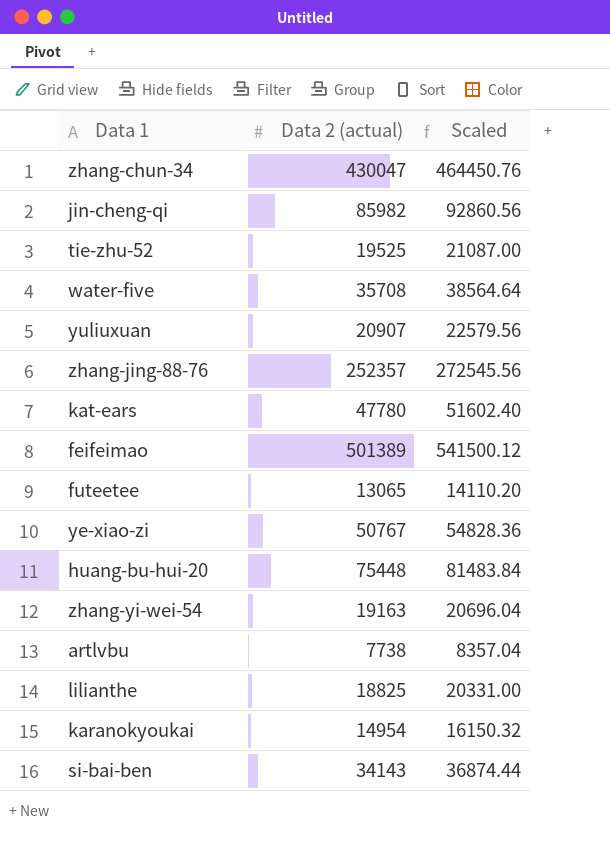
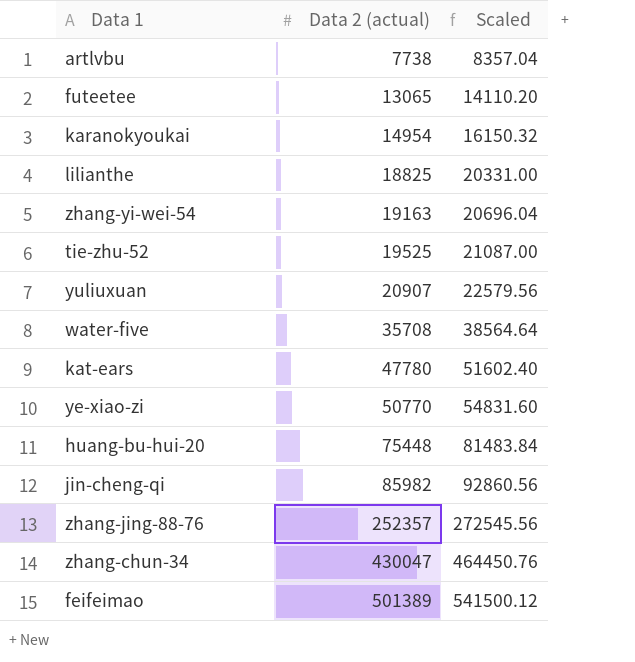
row order: none -> Data 2 (actual) ascending
row si-bai-ben: 34143 | 36874.44 -> none
ye-xiao-zi | Data 2 (actual): 50767 -> 50770
ye-xiao-zi | Scaled: 54828.36 -> 54831.60

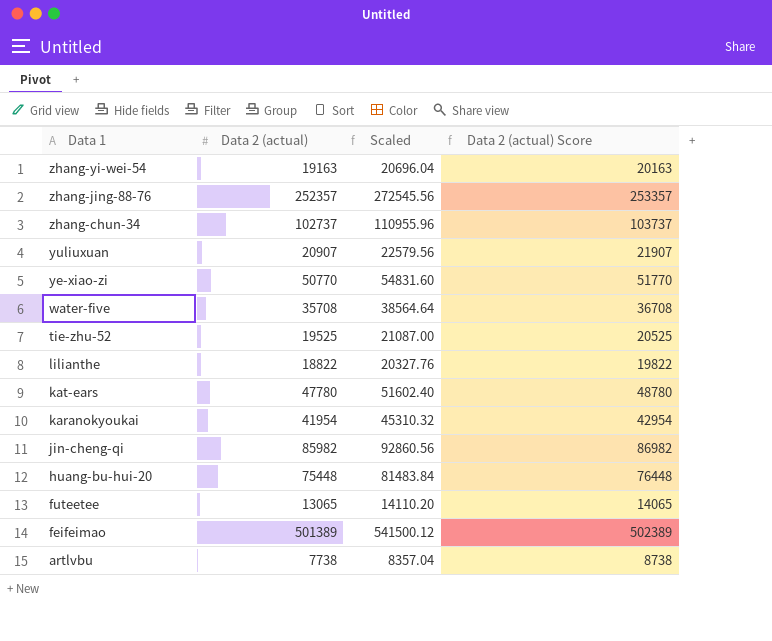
row order: Data 2 (actual) ascending -> Data 1 descending
column Data 2 (actual) Score | formula: none -> [Data 2 (actual)] + 1000
zhang-chun-34 | Data 2 (actual): 430047 -> 102737
zhang-chun-34 | Scaled: 464450.76 -> 110955.96
lilianthe | Data 2 (actual): 18825 -> 18822
lilianthe | Scaled: 20331.00 -> 20327.76
karanokyoukai | Data 2 (actual): 14954 -> 41954
karanokyoukai | Scaled: 16150.32 -> 45310.32

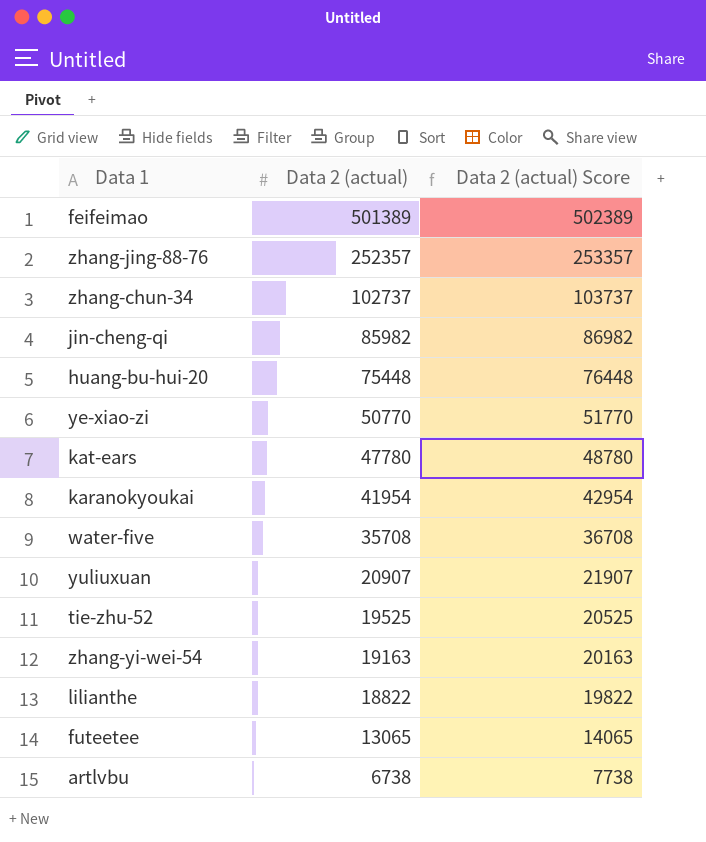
row order: Data 1 descending -> Data 2 (actual) descending
column Scaled | formula: [Data 2 (actual)] * 1.08 -> none
artlvbu | Data 2 (actual): 7738 -> 6738
artlvbu | Data 2 (actual) Score: 8738 -> 7738

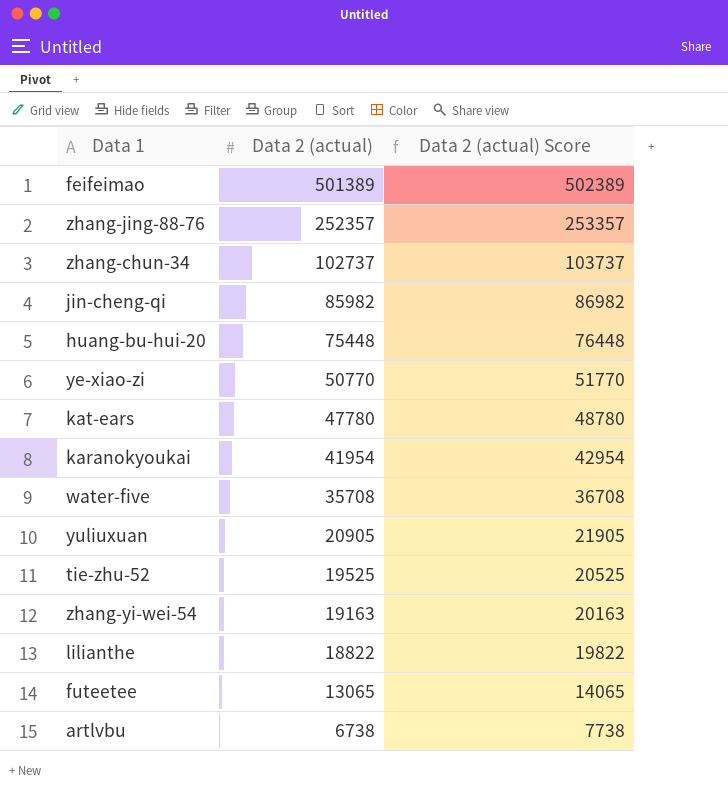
yuliuxuan | Data 2 (actual): 20907 -> 20905
yuliuxuan | Data 2 (actual) Score: 21907 -> 21905

